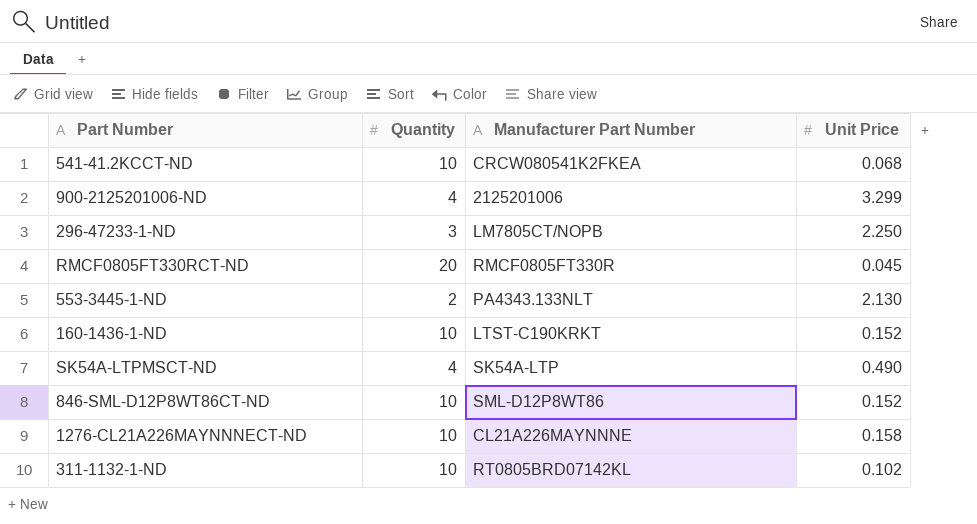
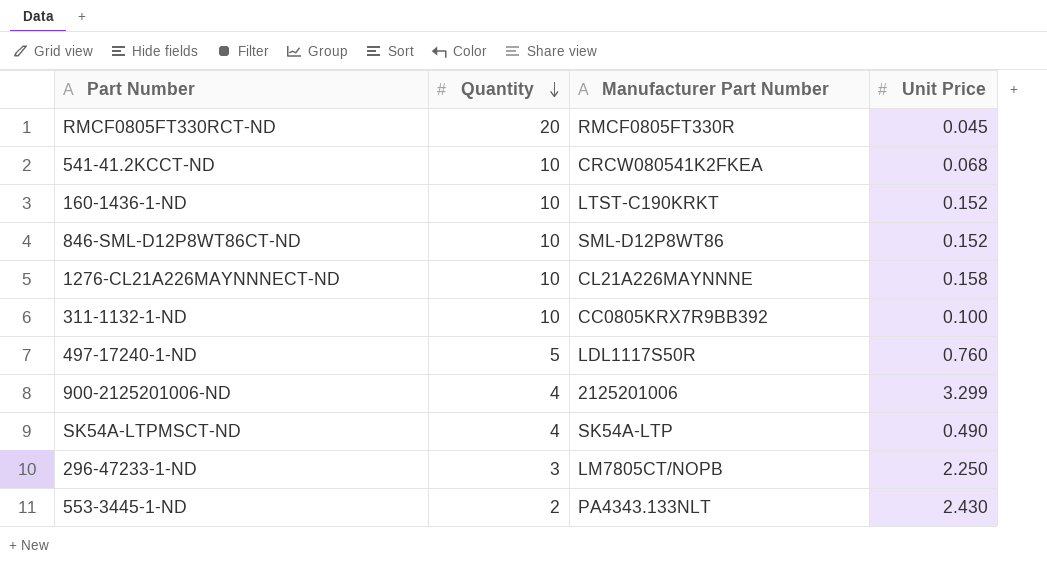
row order: none -> Quantity descending
311-1132-1-ND | Manufacturer Part Number: RT0805BRD07142KL -> CC0805KRX7R9BB392
311-1132-1-ND | Unit Price: 0.102 -> 0.100
row 497-17240-1-ND: none -> 5 | LDL1117S50R | 0.760
553-3445-1-ND | Unit Price: 2.130 -> 2.430

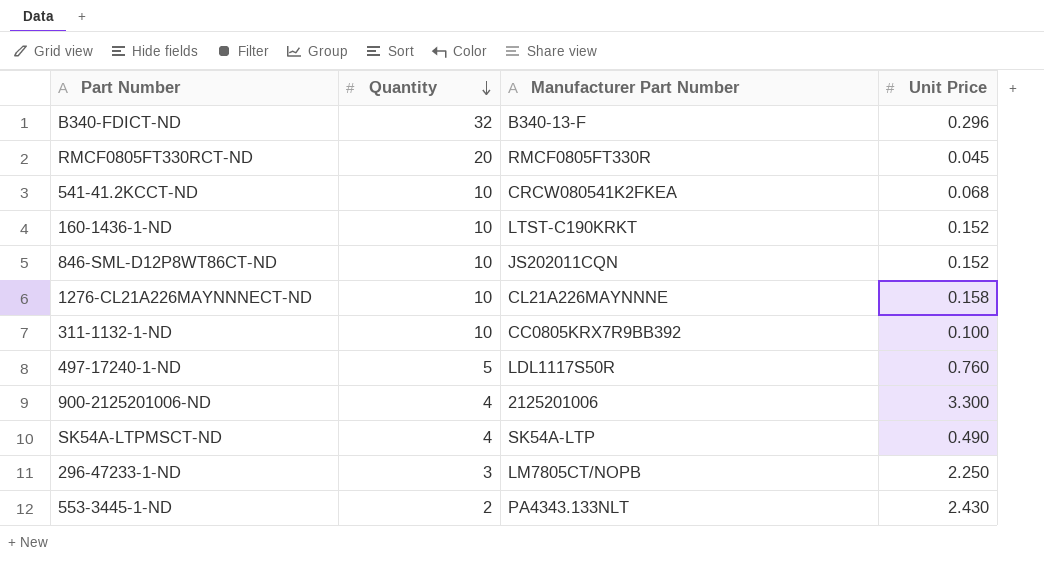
row B340-FDICT-ND: none -> 32 | B340-13-F | 0.296
846-SML-D12P8WT86CT-ND | Manufacturer Part Number: SML-D12P8WT86 -> JS202011CQN
900-2125201006-ND | Unit Price: 3.299 -> 3.300

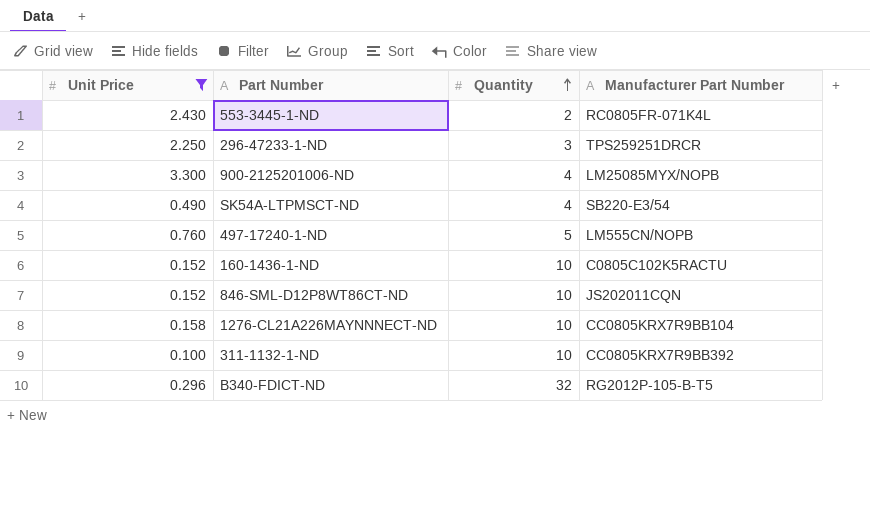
filter: none -> Unit Price >= 0.100
row order: Quantity descending -> Quantity ascending
column Unit Price | position: 4 -> 1
553-3445-1-ND | Manufacturer Part Number: PA4343.133NLT -> RC0805FR-071K4L
296-47233-1-ND | Manufacturer Part Number: LM7805CT/NOPB -> TPS259251DRCR
900-2125201006-ND | Manufacturer Part Number: 2125201006 -> LM25085MYX/NOPB
SK54A-LTPMSCT-ND | Manufacturer Part Number: SK54A-LTP -> SB220-E3/54
497-17240-1-ND | Manufacturer Part Number: LDL1117S50R -> LM555CN/NOPB
160-1436-1-ND | Manufacturer Part Number: LTST-C190KRKT -> C0805C102K5RACTU
1276-CL21A226MAYNNNECT-ND | Manufacturer Part Number: CL21A226MAYNNNE -> CC0805KRX7R9BB104
B340-FDICT-ND | Manufacturer Part Number: B340-13-F -> RG2012P-105-B-T5

